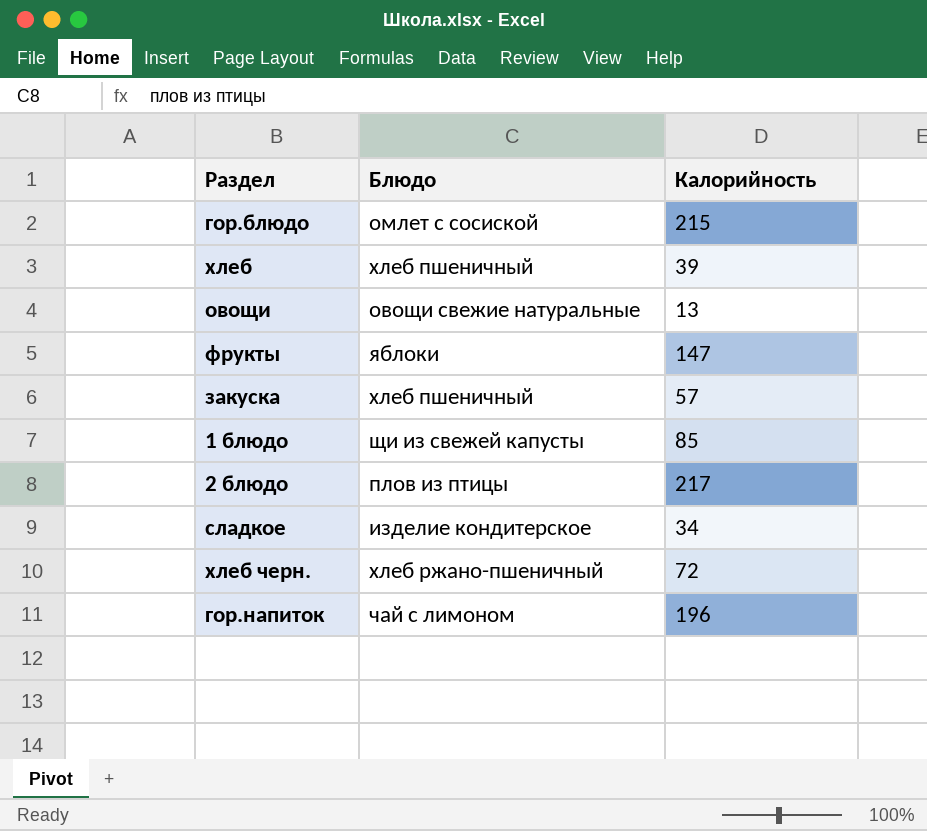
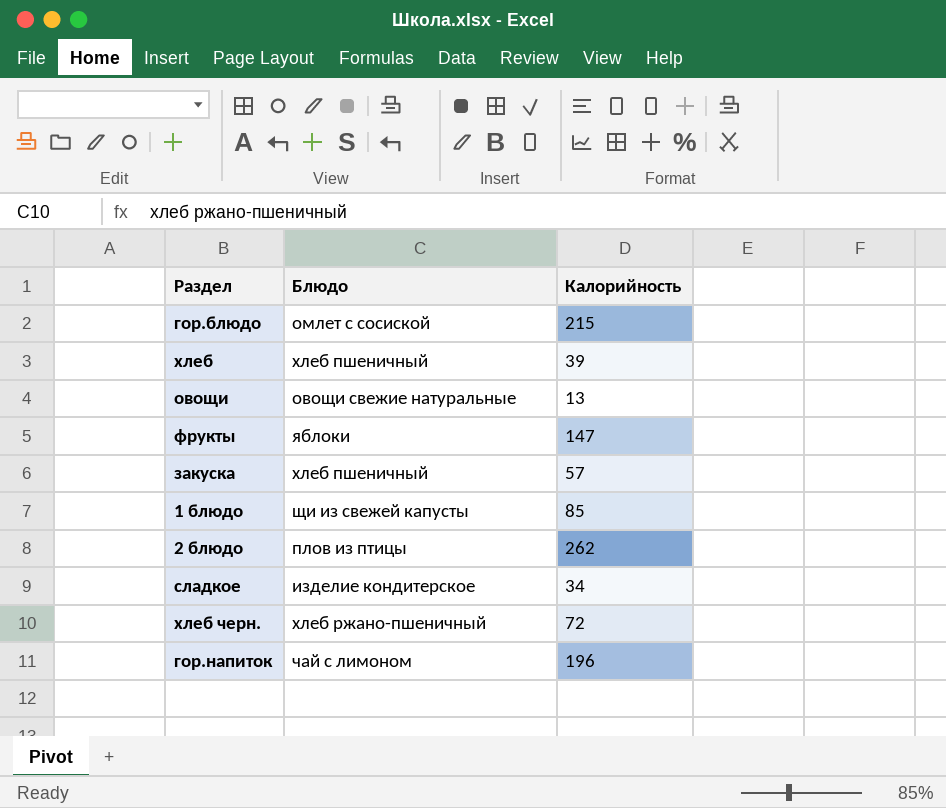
2 блюдо | Калорийность: 217 -> 262

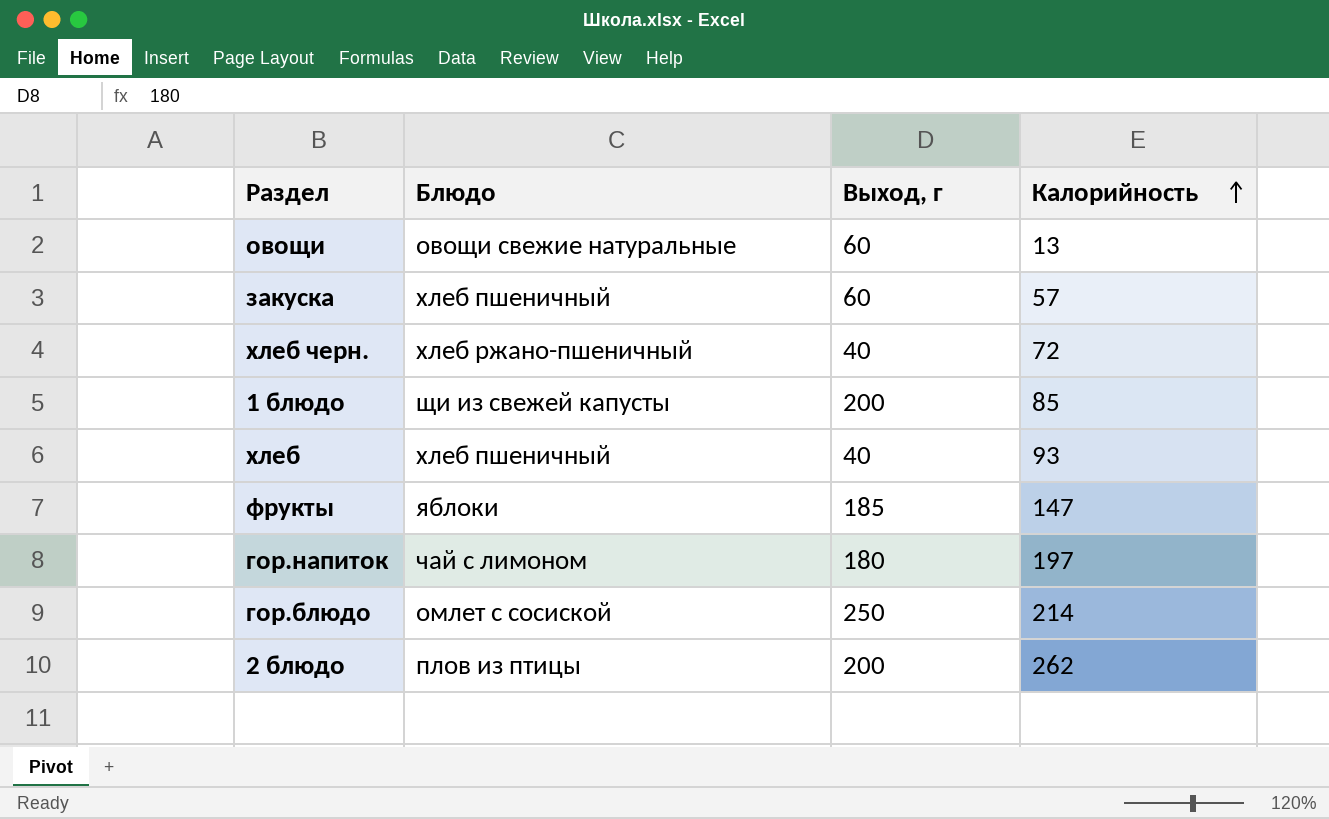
row order: none -> Калорийность ascending
column Выход, г | position: none -> 3
row сладкое: изделие кондитерское | 34 -> none
хлеб | Калорийность: 39 -> 93
гор.напиток | Калорийность: 196 -> 197
гор.блюдо | Калорийность: 215 -> 214

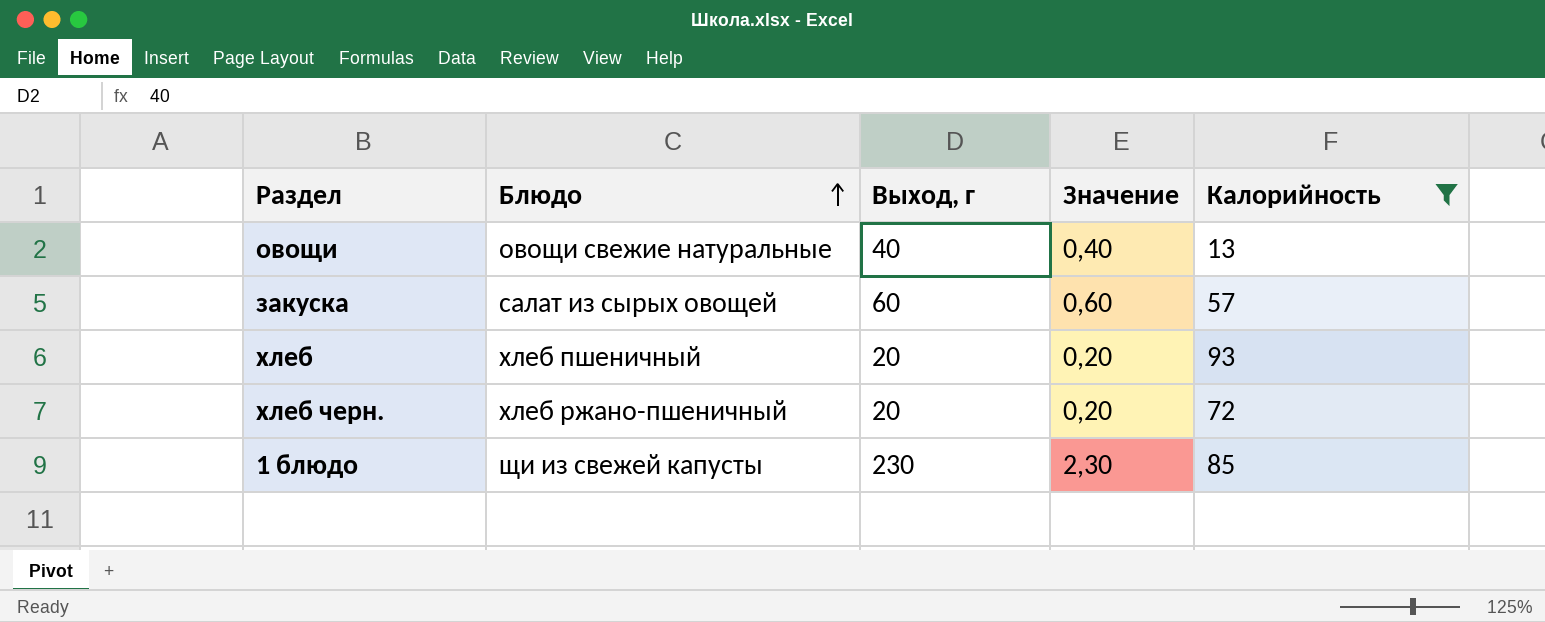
filter: none -> Калорийность <= 93
row order: Калорийность ascending -> Блюдо ascending
column Значение | formula: none -> [Выход, г] * 0,01
овощи | Выход, г: 60 -> 40
закуска | Блюдо: хлеб пшеничный -> салат из сырых овощей
хлеб | Выход, г: 40 -> 20
хлеб черн. | Выход, г: 40 -> 20
1 блюдо | Выход, г: 200 -> 230

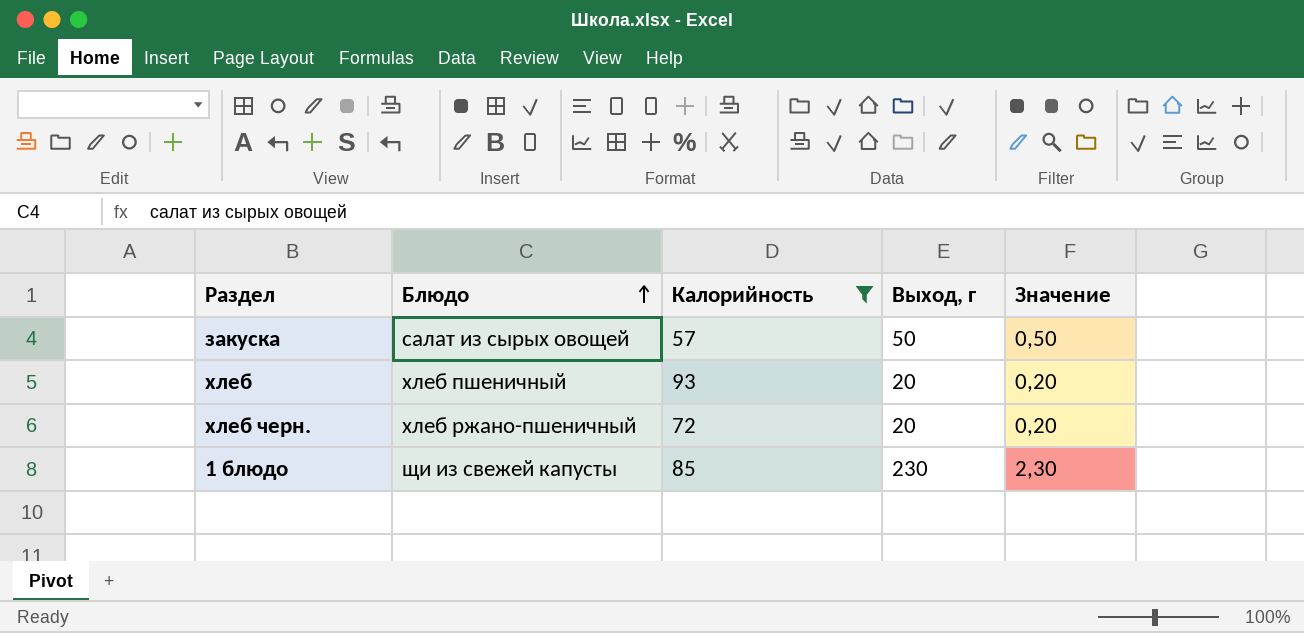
column Калорийность | position: 5 -> 3
row овощи: овощи свежие натуральные | 40 | 0,40 | 13 -> none
закуска | Выход, г: 60 -> 50
закуска | Значение: 0,60 -> 0,50

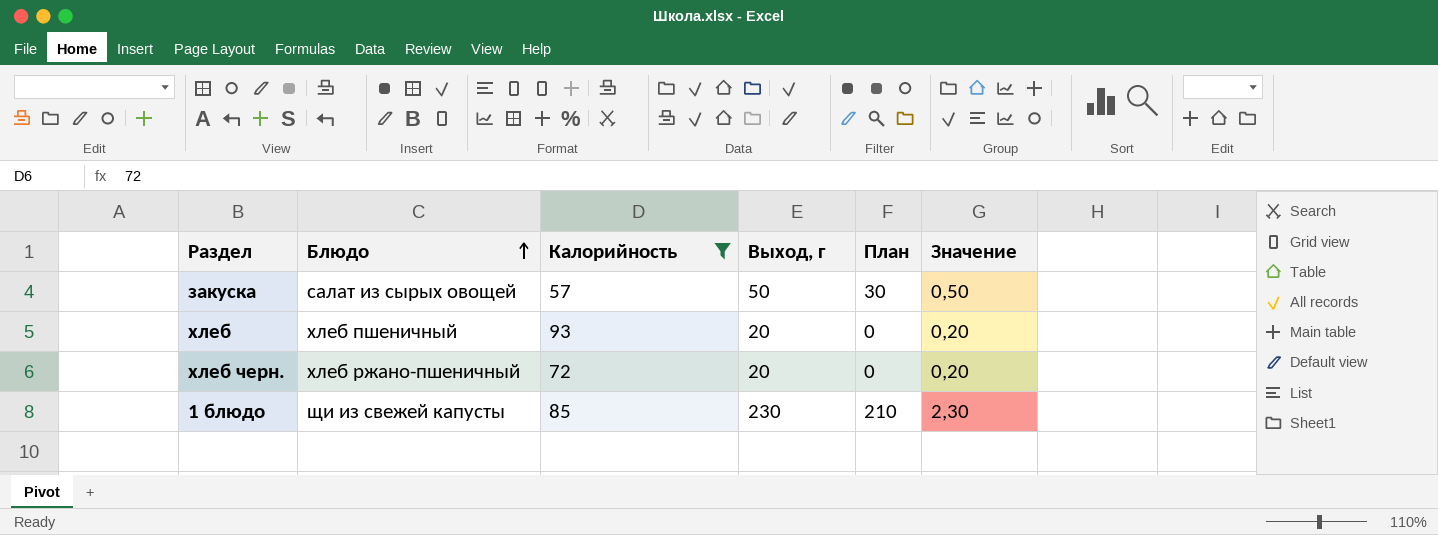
column План | formula: none -> [Выход, г] - 20

